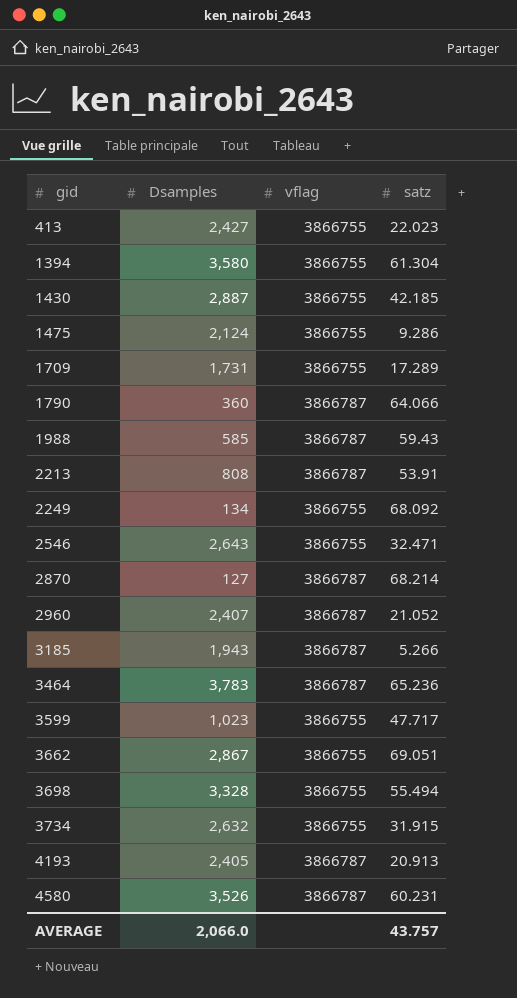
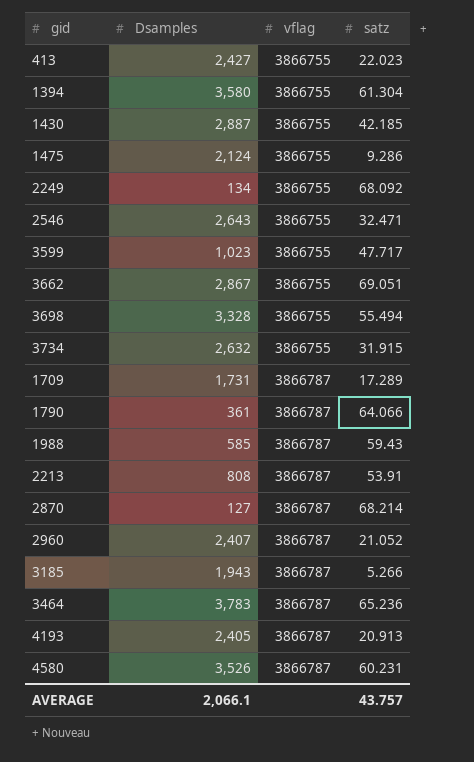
row order: gid ascending -> vflag ascending
1709 | vflag: 3866755 -> 3866787
1790 | Dsamples: 360 -> 361
AVERAGE | Dsamples: 2,066.0 -> 2,066.1

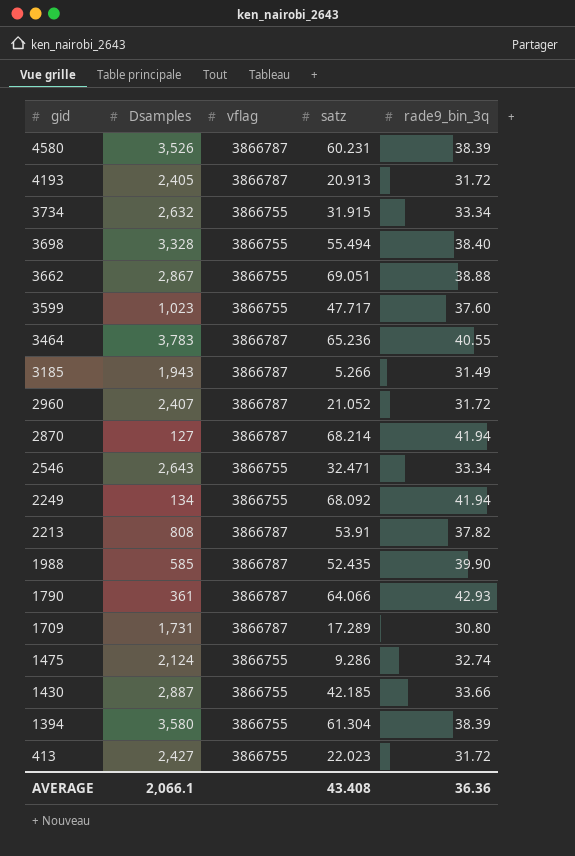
row order: vflag ascending -> gid descending
column rade9_bin_3q | position: none -> 5
1988 | satz: 59.43 -> 52.435
AVERAGE | satz: 43.757 -> 43.408

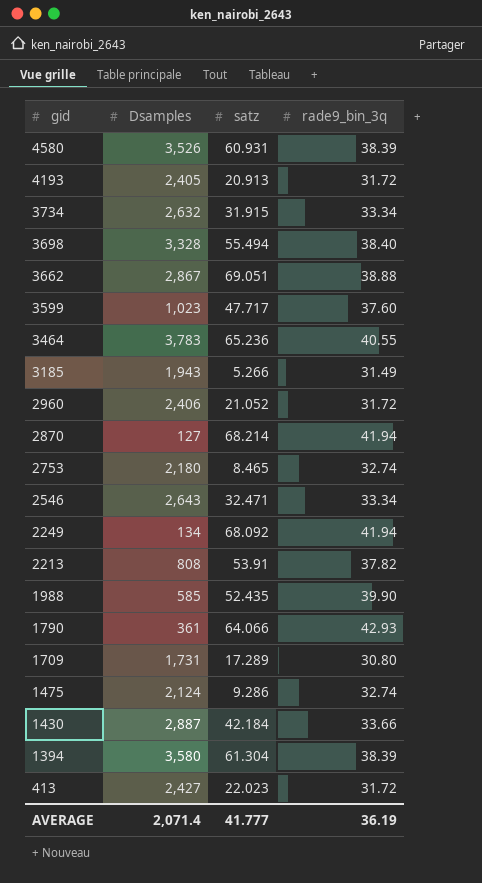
column vflag | position: 3 -> none
4580 | satz: 60.231 -> 60.931
2960 | Dsamples: 2,407 -> 2,406
row 2753: none -> 2,180 | 8.465 | 32.74
1430 | satz: 42.185 -> 42.184
AVERAGE | Dsamples: 2,066.1 -> 2,071.4
AVERAGE | satz: 43.408 -> 41.777
AVERAGE | rade9_bin_3q: 36.36 -> 36.19

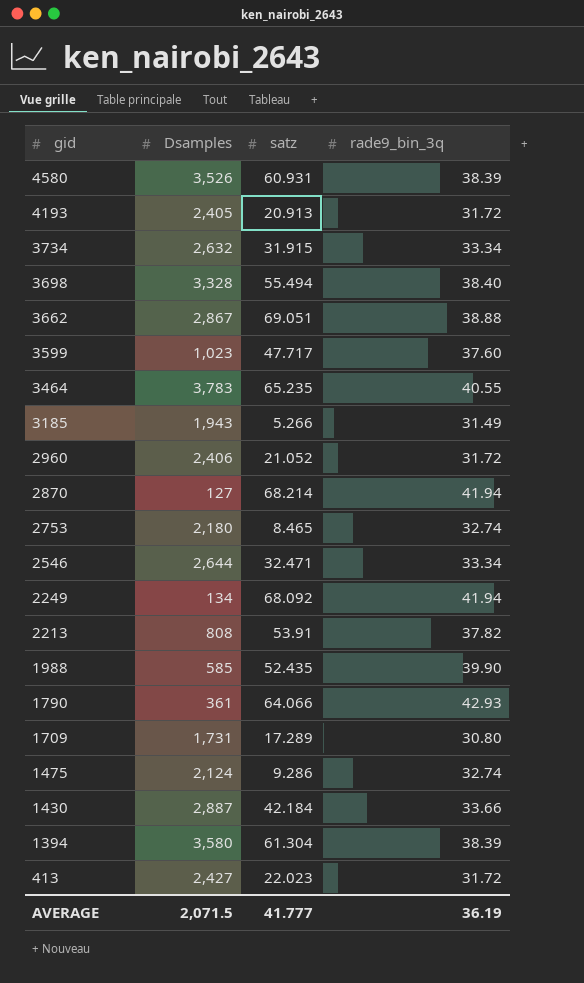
3464 | satz: 65.236 -> 65.235
2546 | Dsamples: 2,643 -> 2,644
AVERAGE | Dsamples: 2,071.4 -> 2,071.5

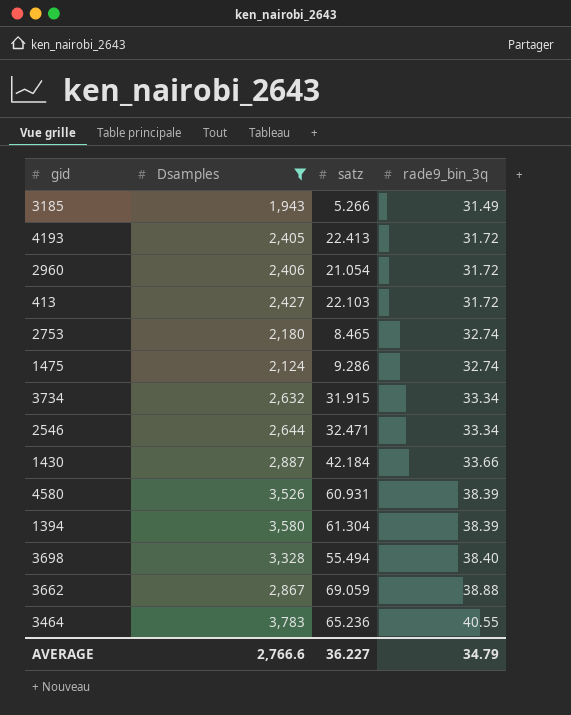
filter: none -> Dsamples >= 1,943
row order: gid descending -> rade9_bin_3q ascending
4193 | satz: 20.913 -> 22.413
2960 | satz: 21.052 -> 21.054
413 | satz: 22.023 -> 22.103
3662 | satz: 69.051 -> 69.059
3464 | satz: 65.235 -> 65.236
AVERAGE | Dsamples: 2,071.5 -> 2,766.6
AVERAGE | satz: 41.777 -> 36.227
AVERAGE | rade9_bin_3q: 36.19 -> 34.79

